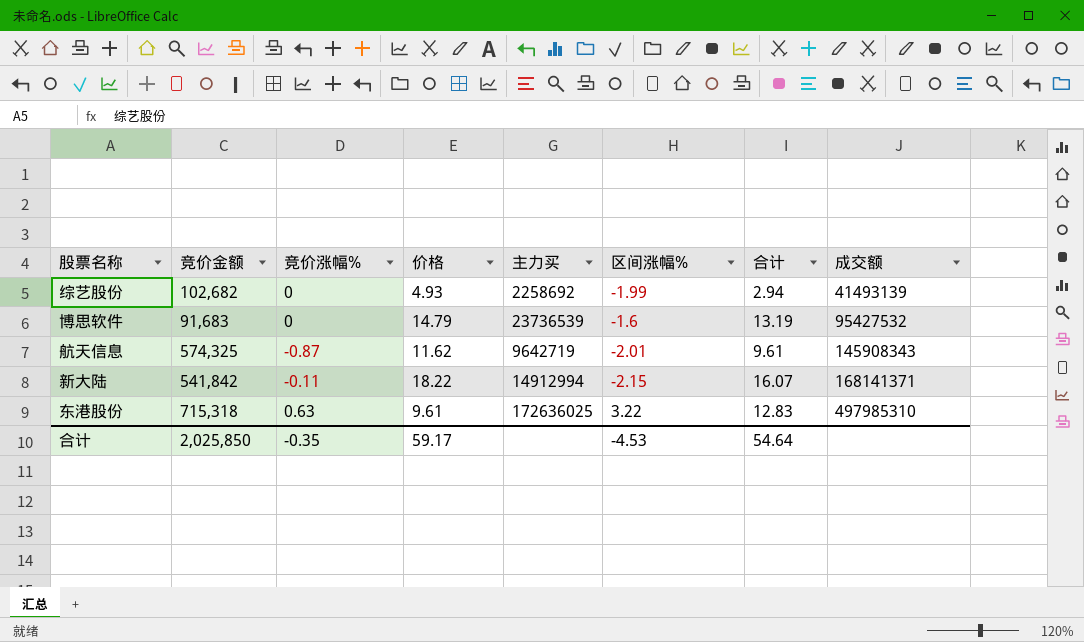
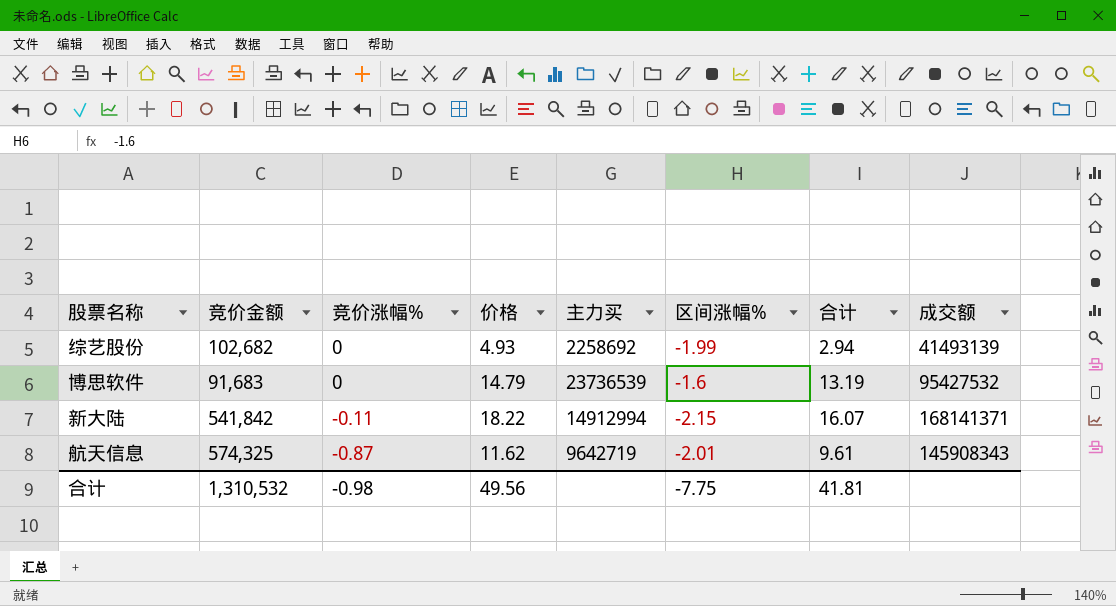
row order: 成交额 ascending -> 竞价涨幅% descending
row 东港股份: 715,318 | 0.63 | 9.61 | 172636025 | 3.22 | 12.83 | 497985310 -> none
合计 | 竞价金额: 2,025,850 -> 1,310,532
合计 | 竞价涨幅%: -0.35 -> -0.98
合计 | 价格: 59.17 -> 49.56
合计 | 区间涨幅%: -4.53 -> -7.75
合计 | 合计: 54.64 -> 41.81

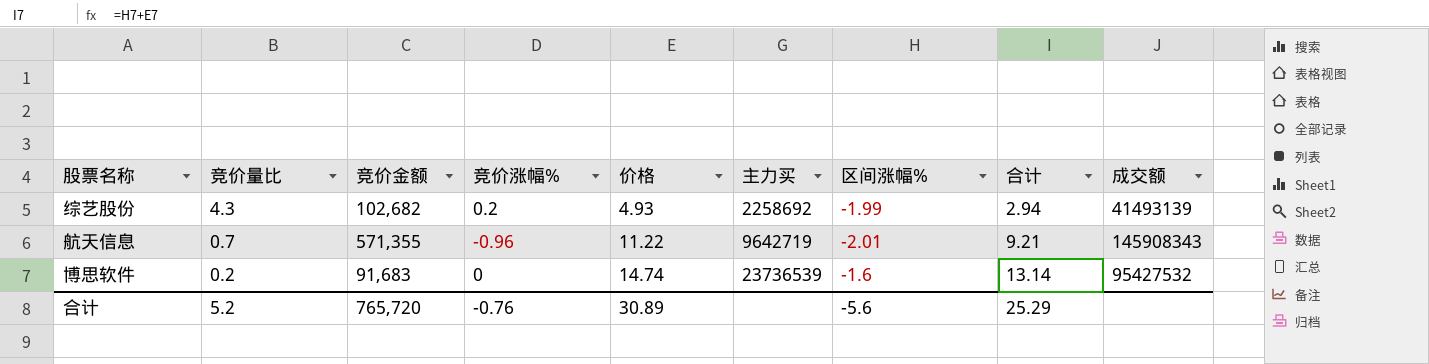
row order: 竞价涨幅% descending -> 竞价量比 descending
column 竞价量比 | position: none -> 2
row 新大陆: 541,842 | -0.11 | 18.22 | 14912994 | -2.15 | 16.07 | 168141371 -> none
综艺股份 | 竞价涨幅%: 0 -> 0.2
航天信息 | 竞价金额: 574,325 -> 571,355
航天信息 | 竞价涨幅%: -0.87 -> -0.96
航天信息 | 价格: 11.62 -> 11.22
航天信息 | 合计: 9.61 -> 9.21
博思软件 | 价格: 14.79 -> 14.74
博思软件 | 合计: 13.19 -> 13.14
合计 | 竞价金额: 1,310,532 -> 765,720
合计 | 竞价涨幅%: -0.98 -> -0.76
合计 | 价格: 49.56 -> 30.89
合计 | 区间涨幅%: -7.75 -> -5.6
合计 | 合计: 41.81 -> 25.29

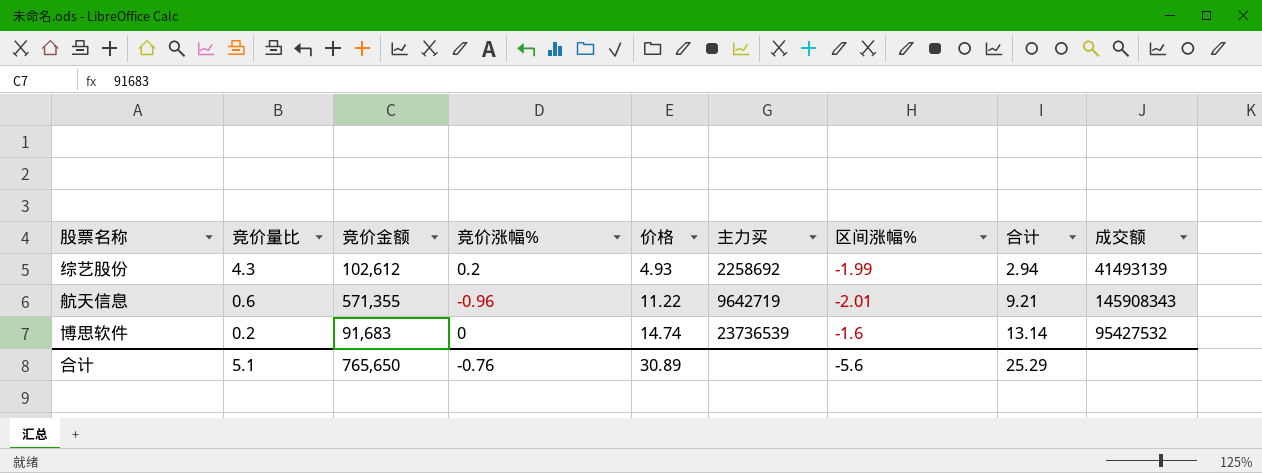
综艺股份 | 竞价金额: 102,682 -> 102,612
航天信息 | 竞价量比: 0.7 -> 0.6
合计 | 竞价量比: 5.2 -> 5.1
合计 | 竞价金额: 765,720 -> 765,650

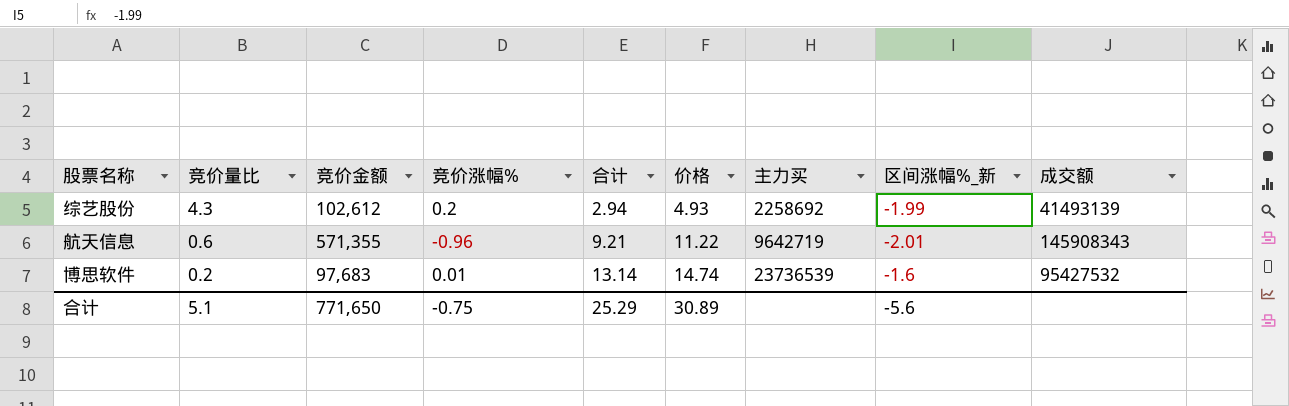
column 合计 | position: 8 -> 5
column name: 区间涨幅% -> 区间涨幅%_新
博思软件 | 竞价金额: 91,683 -> 97,683
博思软件 | 竞价涨幅%: 0 -> 0.01
合计 | 竞价金额: 765,650 -> 771,650
合计 | 竞价涨幅%: -0.76 -> -0.75

